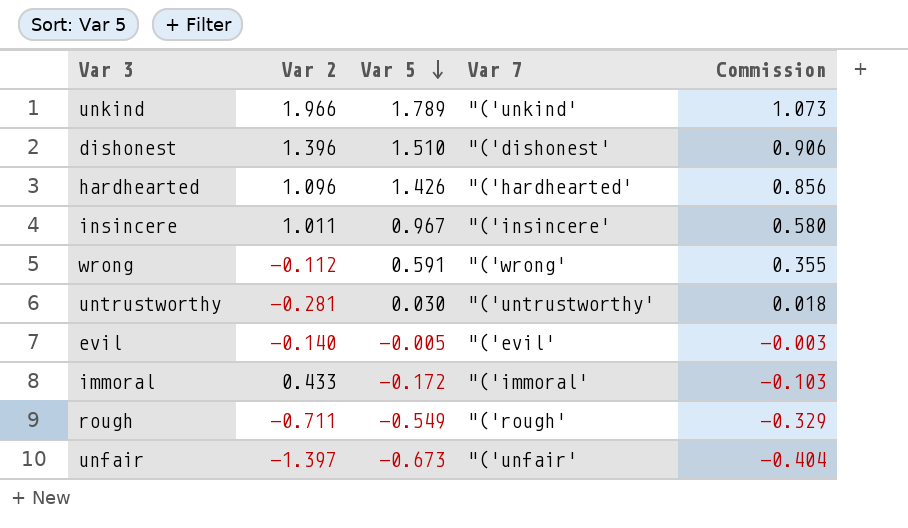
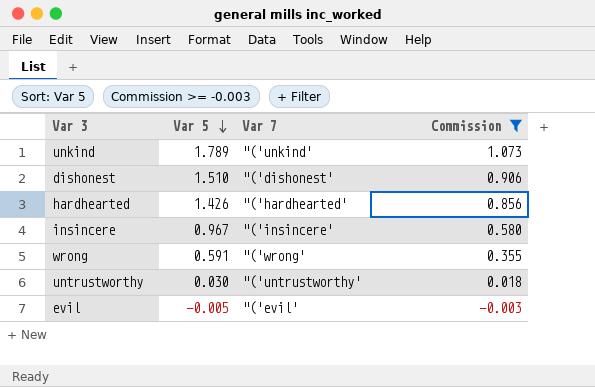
filter: none -> Commission >= -0.003
column Var 2 | position: 2 -> none

